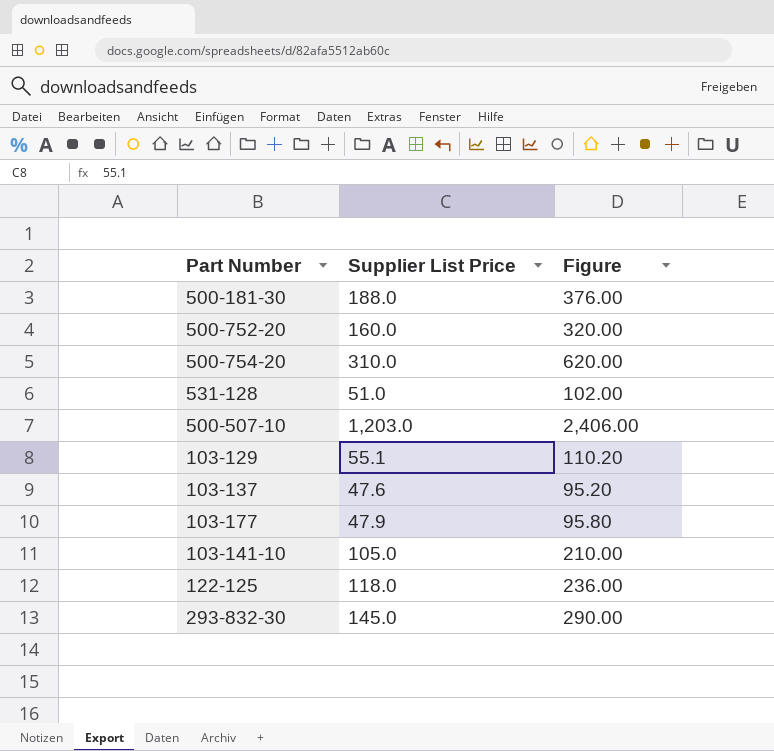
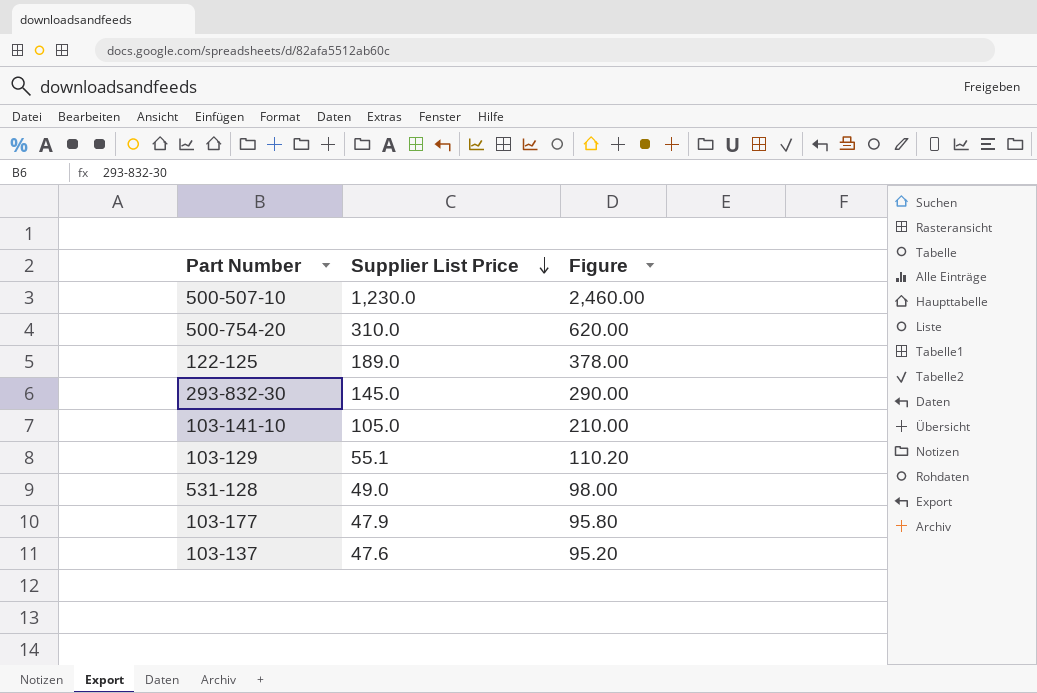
row order: none -> Supplier List Price descending
row 500-181-30: 188.0 | 376.00 -> none
row 500-752-20: 160.0 | 320.00 -> none
500-507-10 | Supplier List Price: 1,203.0 -> 1,230.0
500-507-10 | Figure: 2,406.00 -> 2,460.00
122-125 | Supplier List Price: 118.0 -> 189.0
122-125 | Figure: 236.00 -> 378.00
531-128 | Supplier List Price: 51.0 -> 49.0
531-128 | Figure: 102.00 -> 98.00

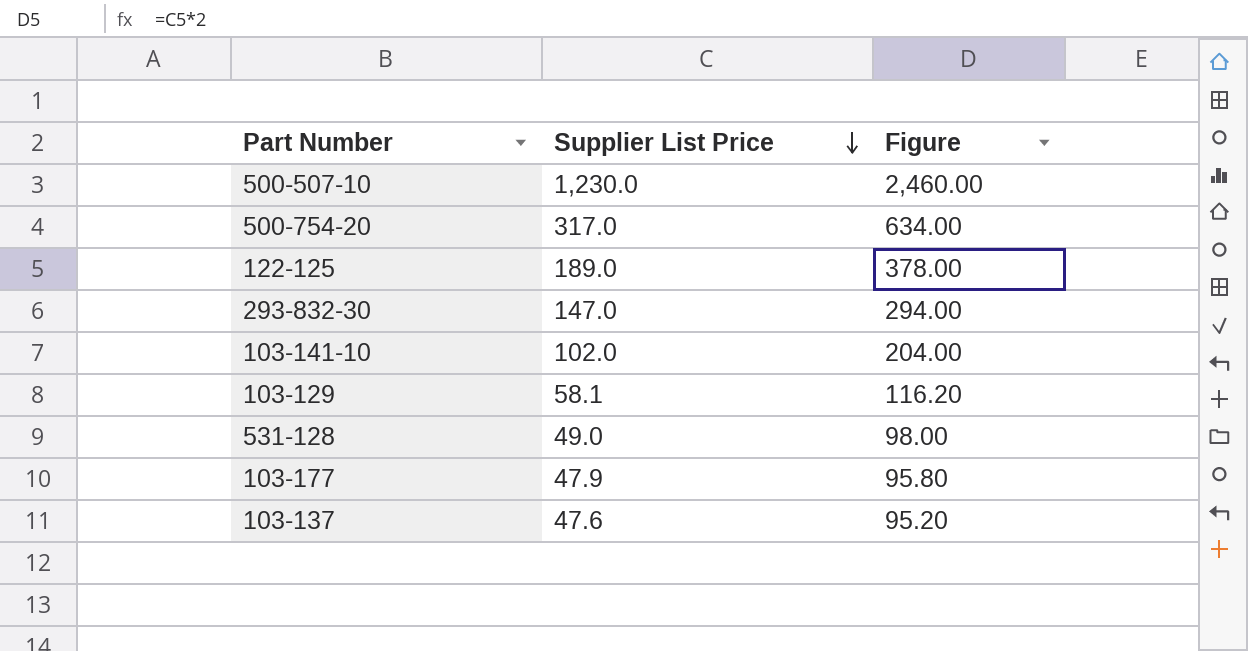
500-754-20 | Supplier List Price: 310.0 -> 317.0
500-754-20 | Figure: 620.00 -> 634.00
293-832-30 | Supplier List Price: 145.0 -> 147.0
293-832-30 | Figure: 290.00 -> 294.00
103-141-10 | Supplier List Price: 105.0 -> 102.0
103-141-10 | Figure: 210.00 -> 204.00
103-129 | Supplier List Price: 55.1 -> 58.1
103-129 | Figure: 110.20 -> 116.20

